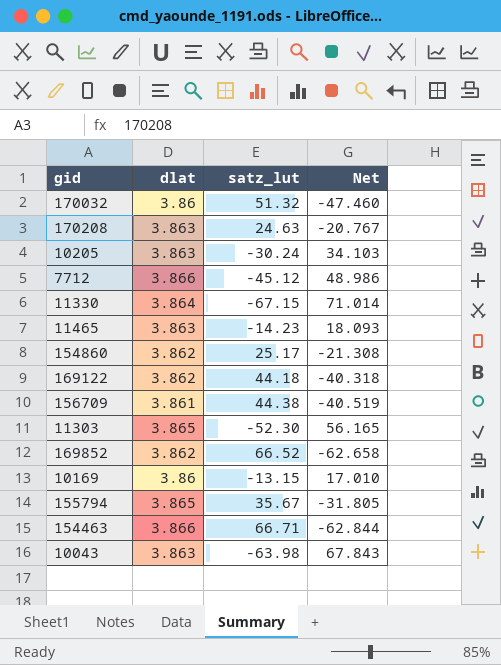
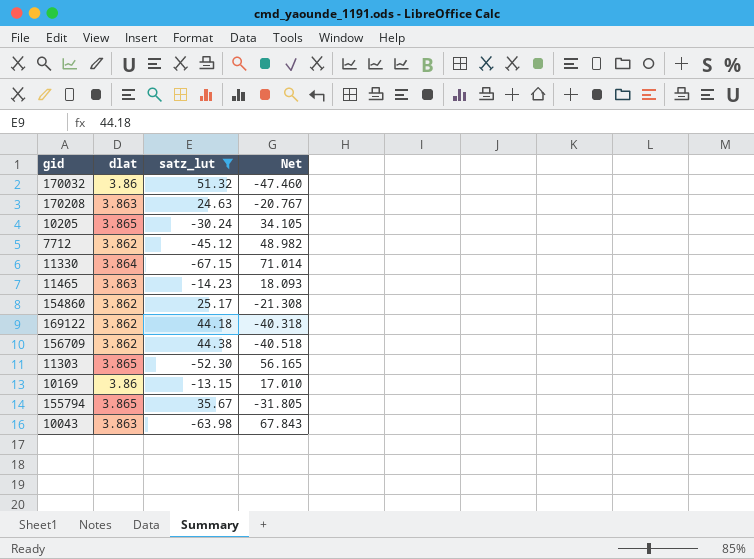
filter: none -> satz_lut <= 51.32
10205 | dlat: 3.863 -> 3.865
10205 | Net: 34.103 -> 34.105
7712 | dlat: 3.866 -> 3.862
7712 | Net: 48.986 -> 48.982
156709 | dlat: 3.861 -> 3.862
156709 | Net: -40.519 -> -40.518

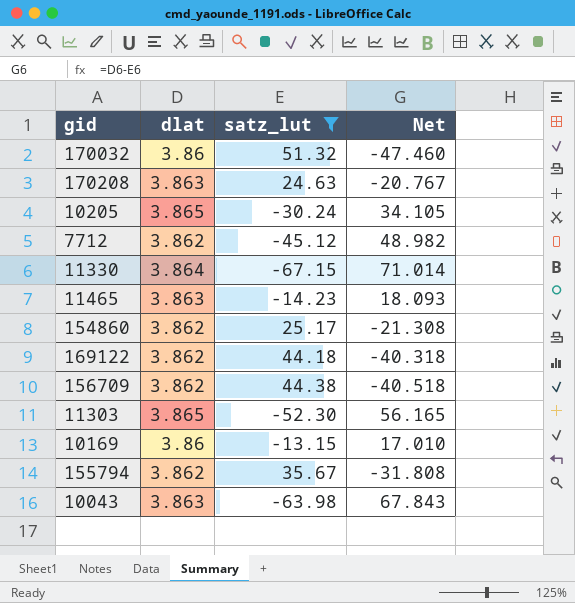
155794 | dlat: 3.865 -> 3.862
155794 | Net: -31.805 -> -31.808

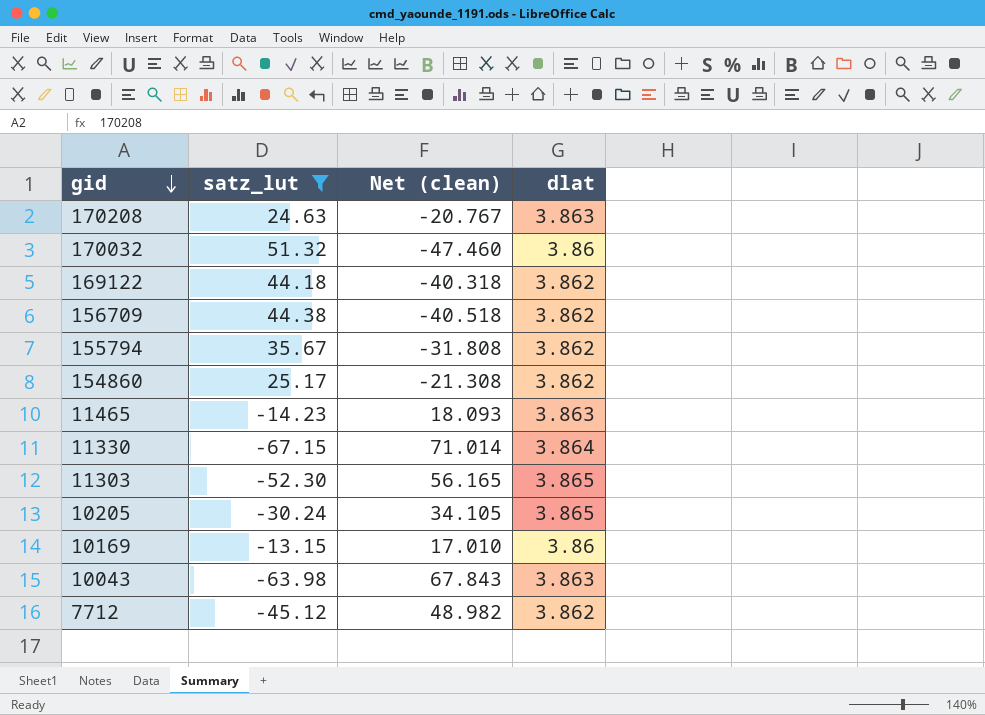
row order: none -> gid descending
column name: Net -> Net (clean)
column dlat | position: 2 -> 4

